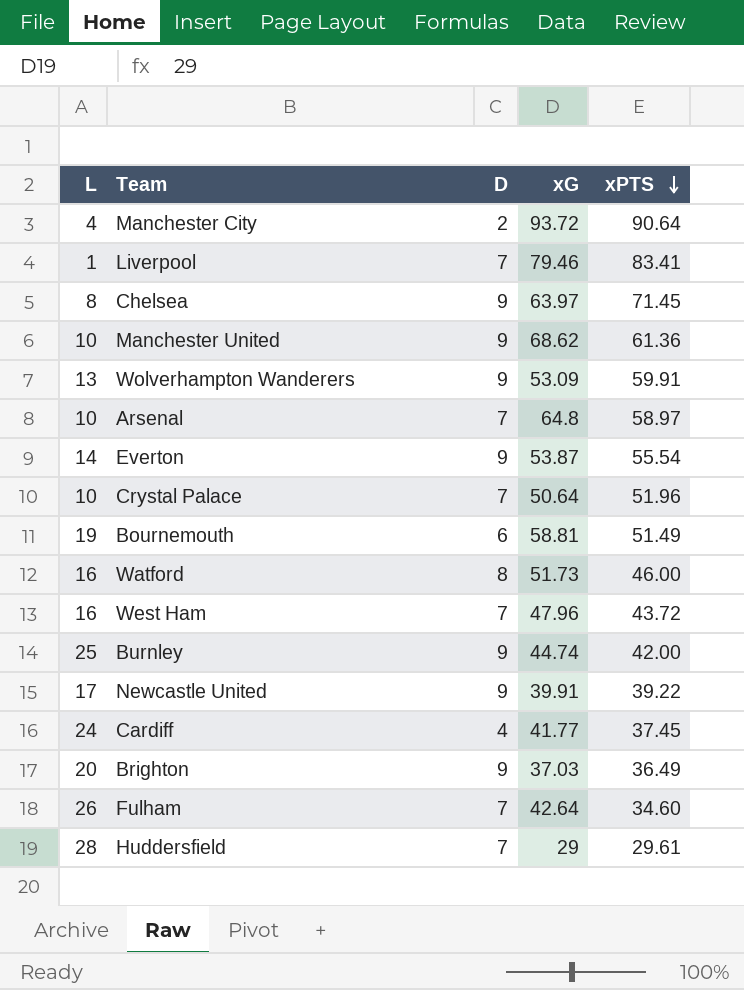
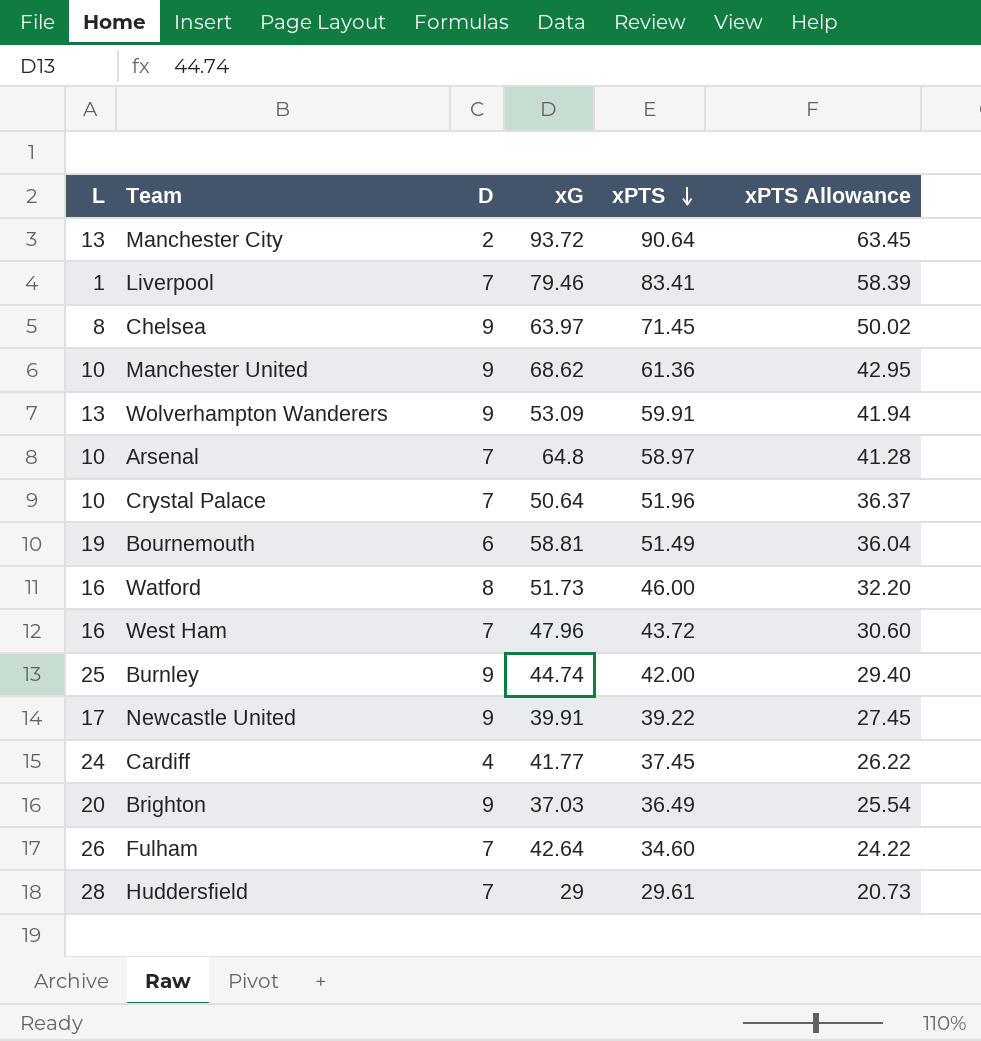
column xPTS Allowance | formula: none -> [xPTS] * 0.7
row Everton: 14 | 9 | 53.87 | 55.54 -> none
Manchester City | L: 4 -> 13

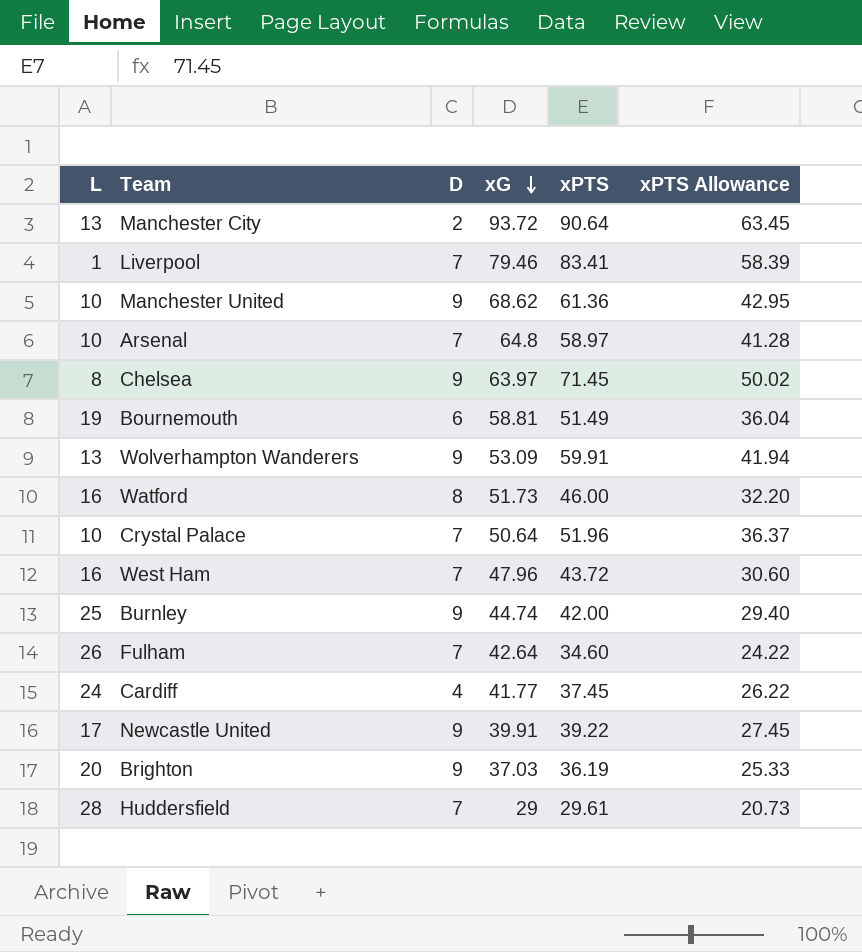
row order: xPTS descending -> xG descending
Brighton | xPTS: 36.49 -> 36.19
Brighton | xPTS Allowance: 25.54 -> 25.33

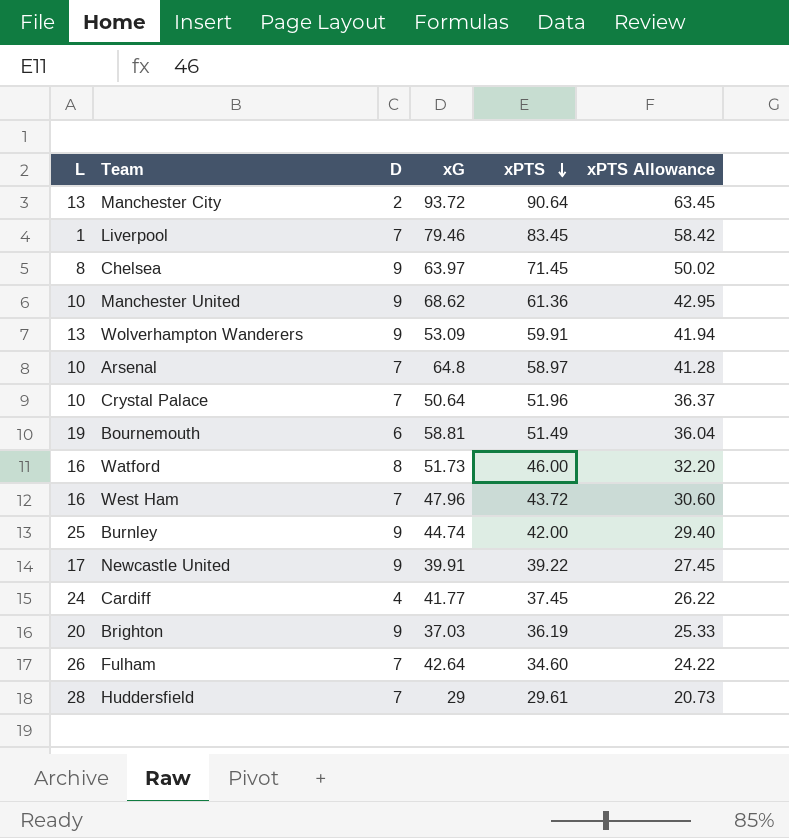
row order: xG descending -> xPTS descending
Liverpool | xPTS: 83.41 -> 83.45
Liverpool | xPTS Allowance: 58.39 -> 58.42

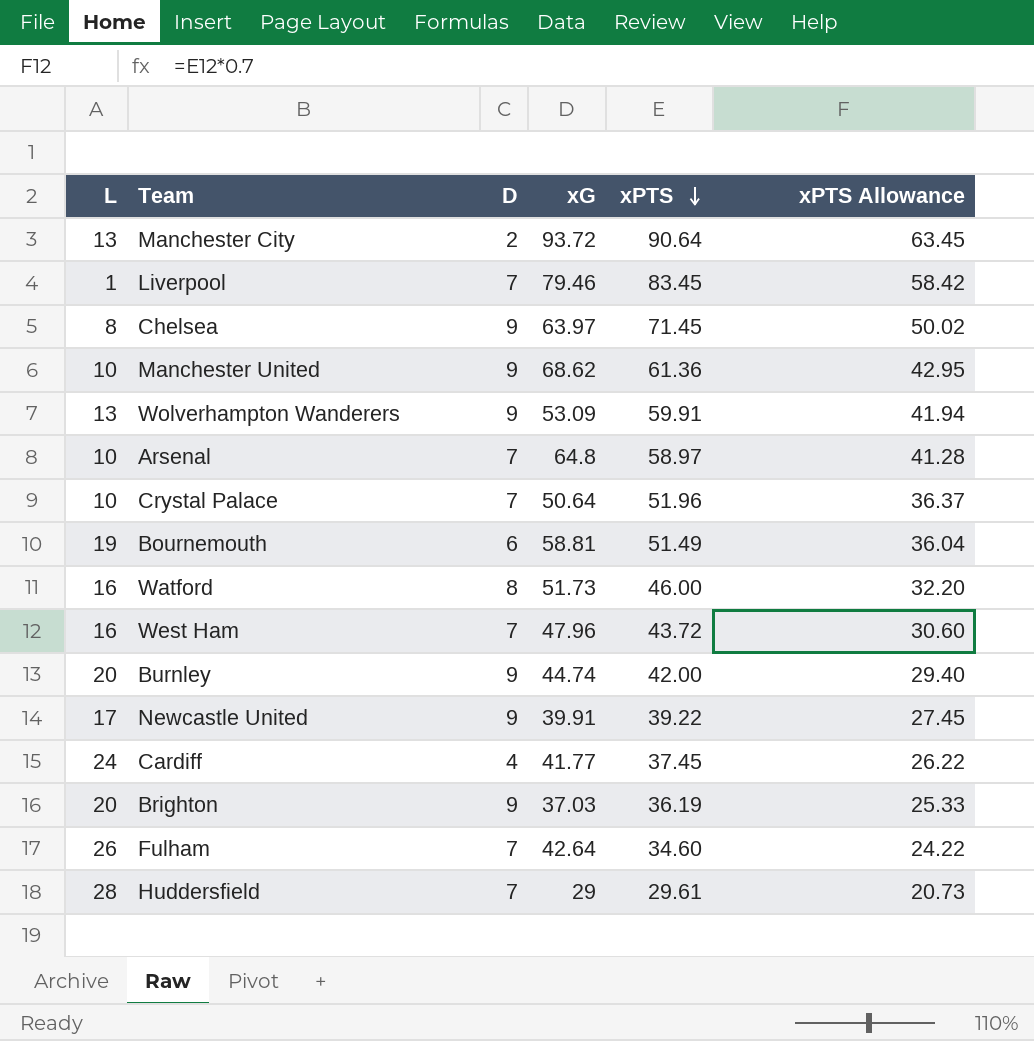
Burnley | L: 25 -> 20

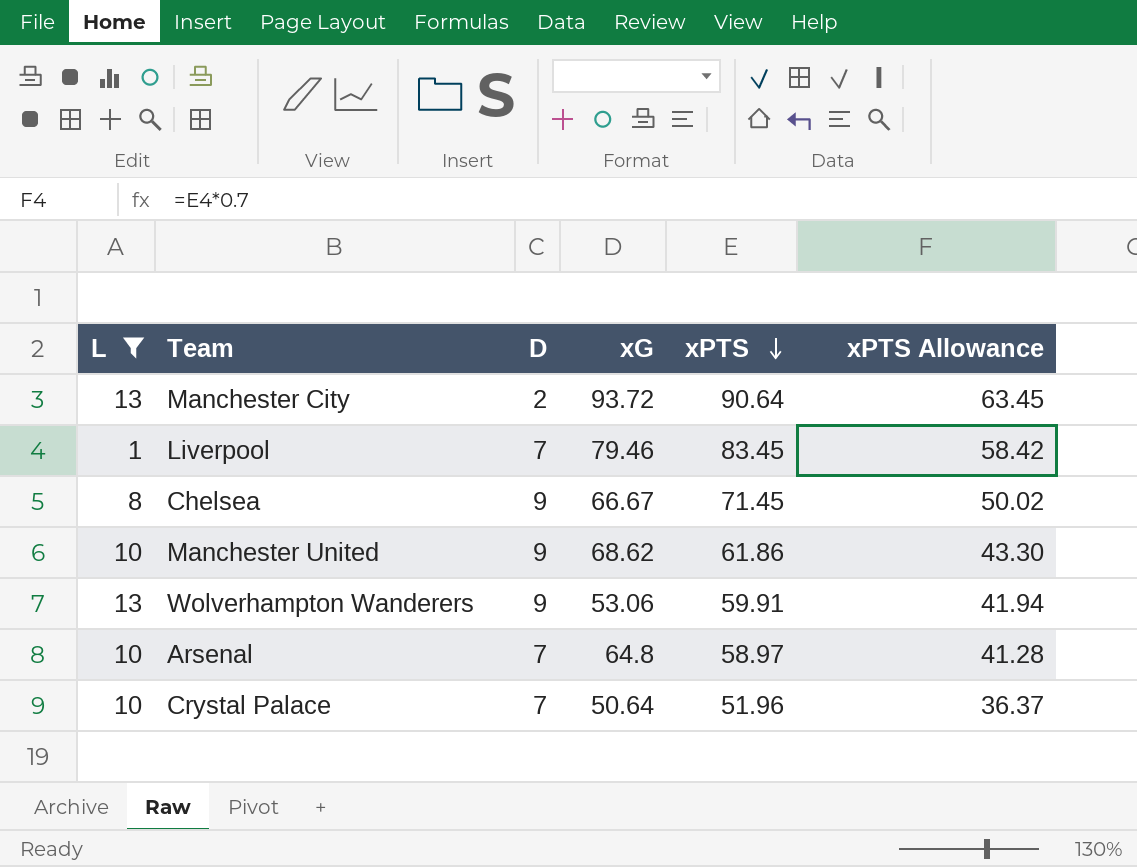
filter: none -> L <= 13
Chelsea | xG: 63.97 -> 66.67
Manchester United | xPTS: 61.36 -> 61.86
Manchester United | xPTS Allowance: 42.95 -> 43.30
Wolverhampton Wanderers | xG: 53.09 -> 53.06

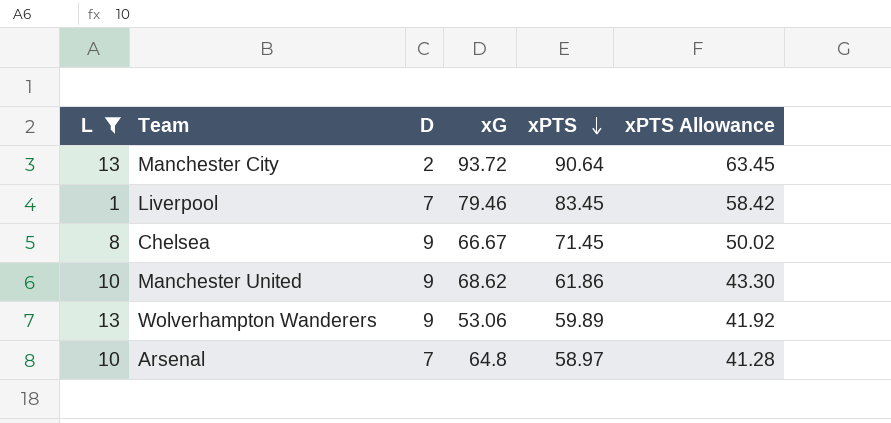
row Crystal Palace: 10 | 7 | 50.64 | 51.96 | 36.37 -> none
Wolverhampton Wanderers | xPTS: 59.91 -> 59.89
Wolverhampton Wanderers | xPTS Allowance: 41.94 -> 41.92

